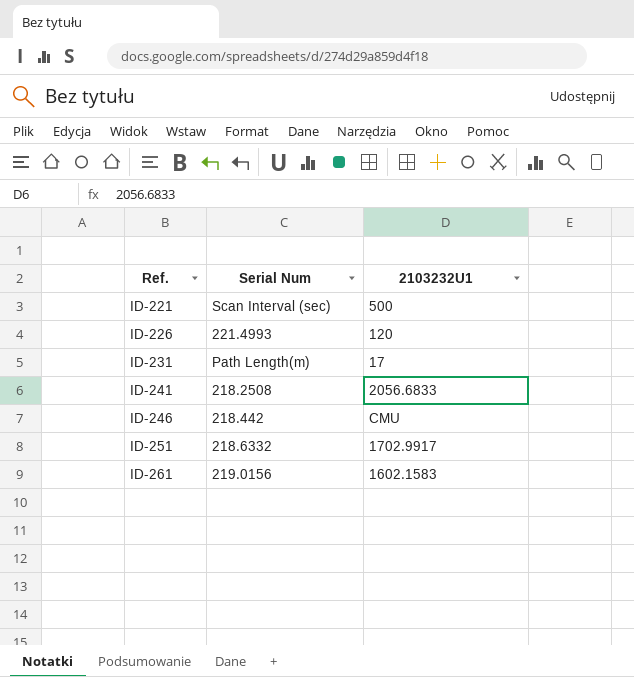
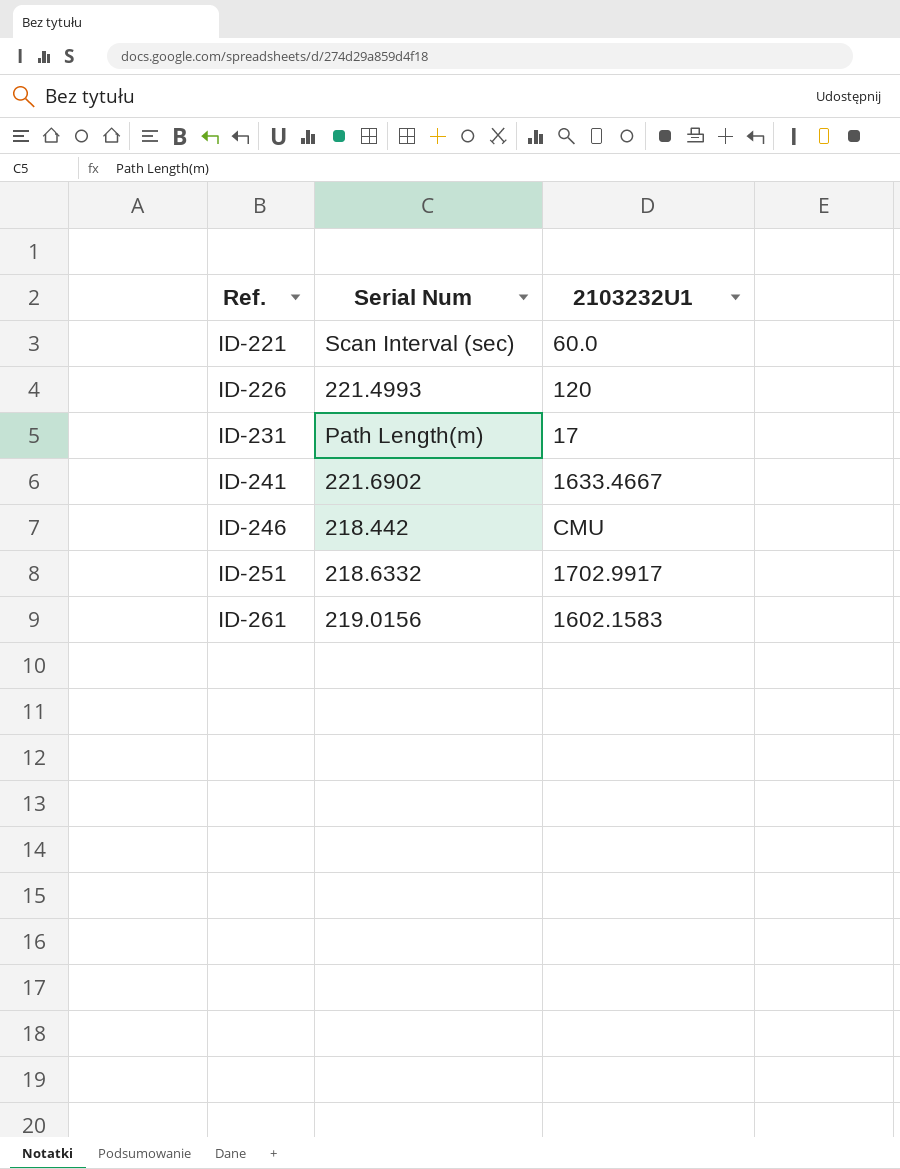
ID-221 | 2103232U1: 500 -> 60.0
ID-241 | Serial Num: 218.2508 -> 221.6902
ID-241 | 2103232U1: 2056.6833 -> 1633.4667

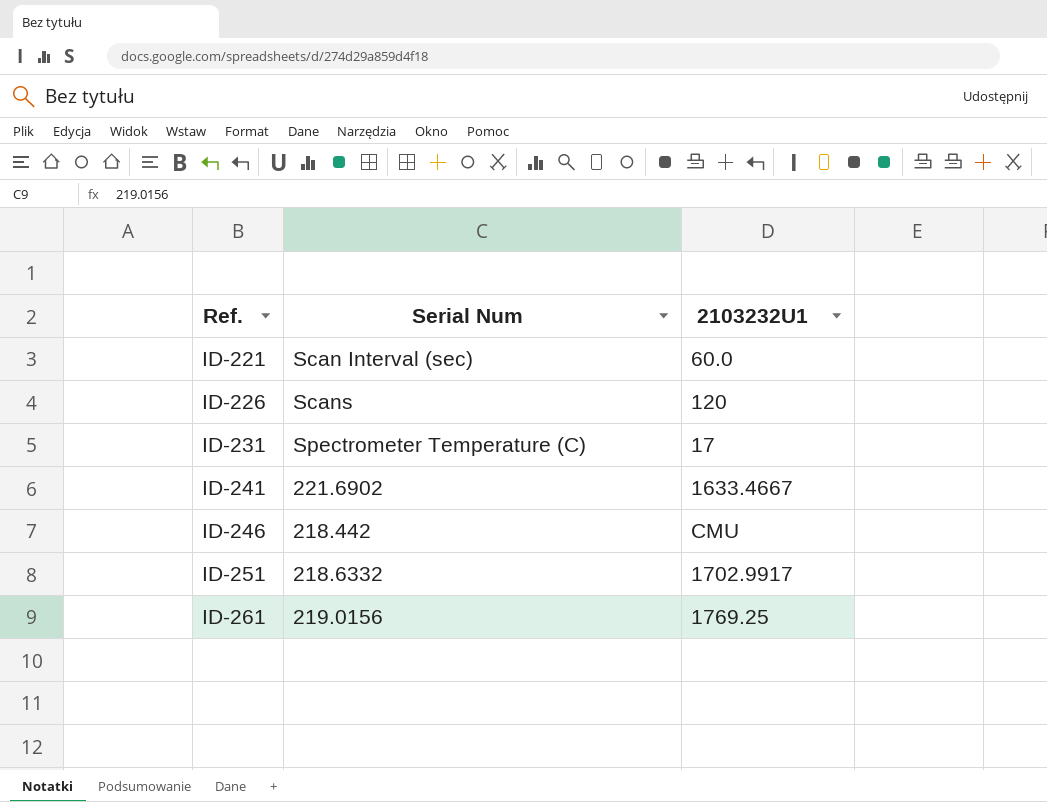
ID-226 | Serial Num: 221.4993 -> Scans
ID-231 | Serial Num: Path Length(m) -> Spectrometer Temperature (C)
ID-261 | 2103232U1: 1602.1583 -> 1769.25

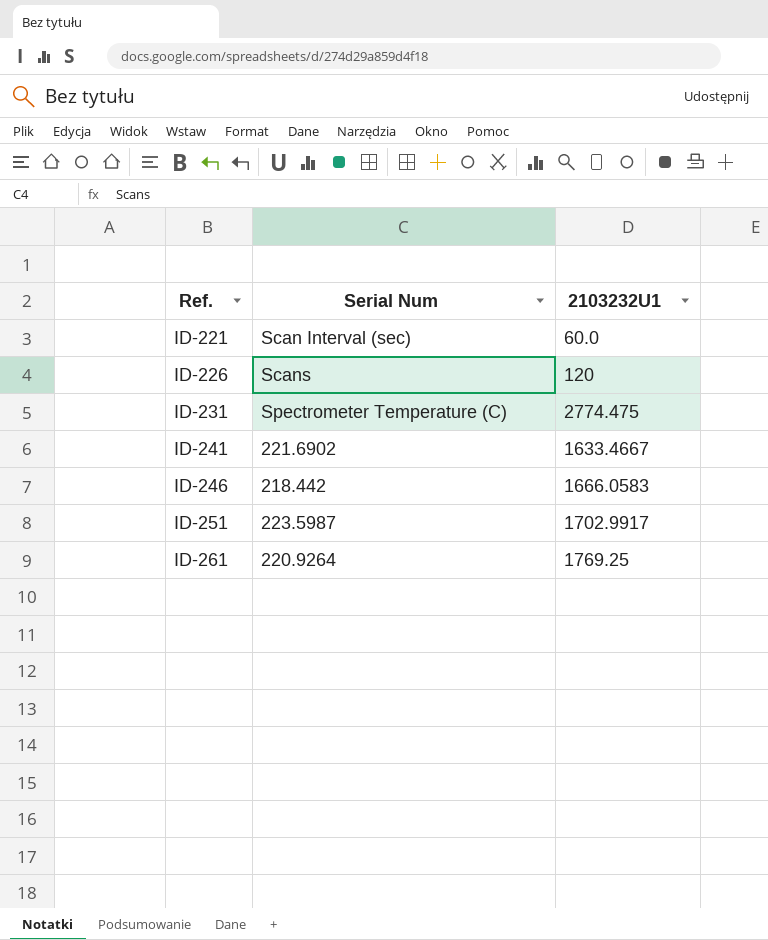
ID-231 | 2103232U1: 17 -> 2774.475
ID-246 | 2103232U1: CMU -> 1666.0583
ID-251 | Serial Num: 218.6332 -> 223.5987
ID-261 | Serial Num: 219.0156 -> 220.9264

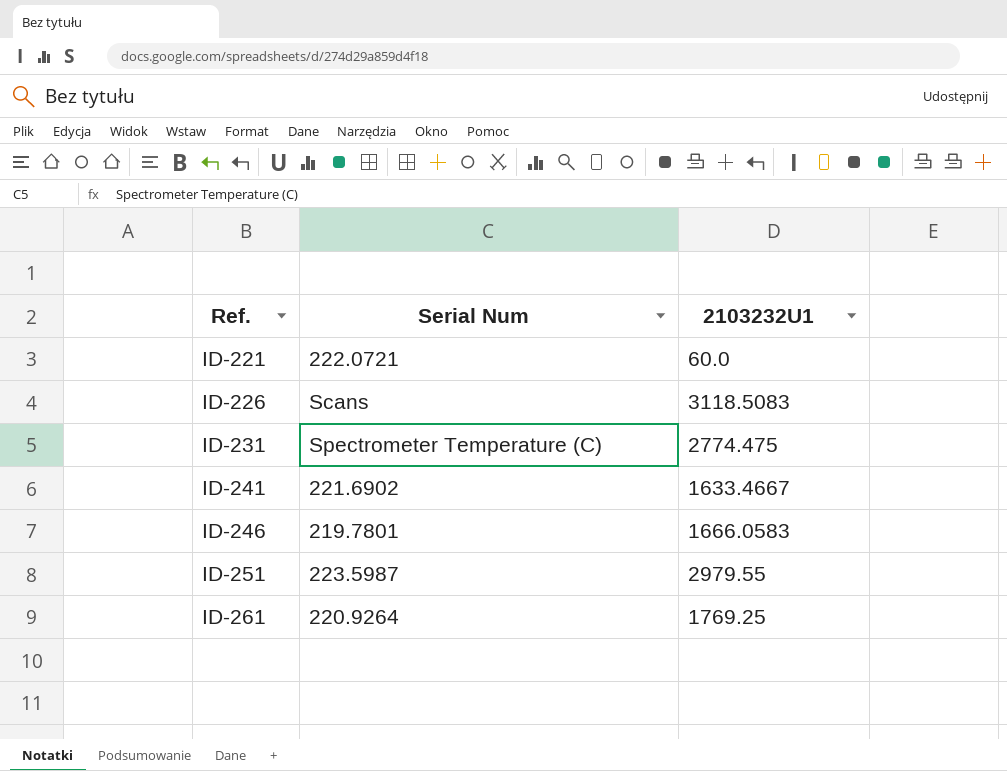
ID-221 | Serial Num: Scan Interval (sec) -> 222.0721
ID-226 | 2103232U1: 120 -> 3118.5083
ID-246 | Serial Num: 218.442 -> 219.7801
ID-251 | 2103232U1: 1702.9917 -> 2979.55

